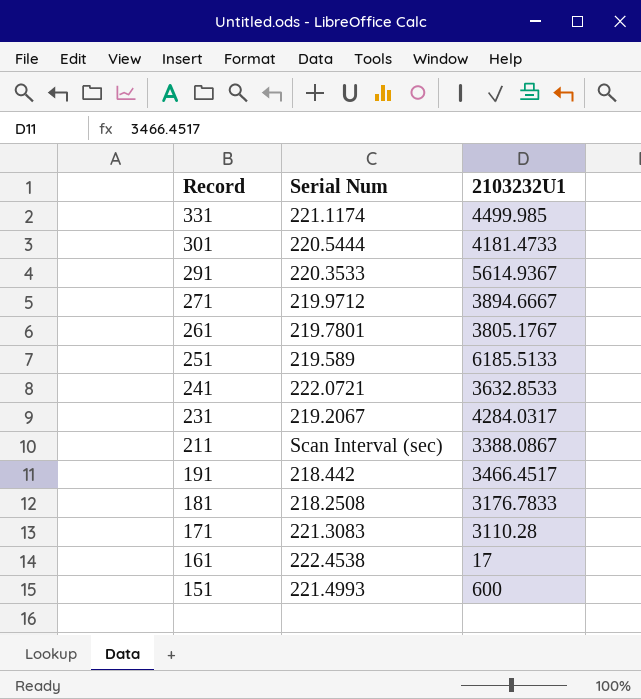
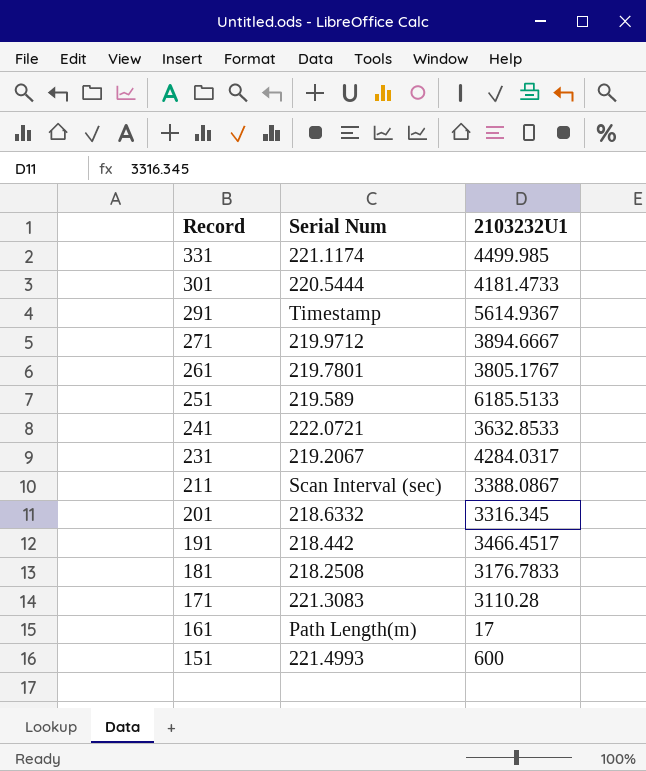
291 | Serial Num: 220.3533 -> Timestamp
row 201: none -> 218.6332 | 3316.345
161 | Serial Num: 222.4538 -> Path Length(m)

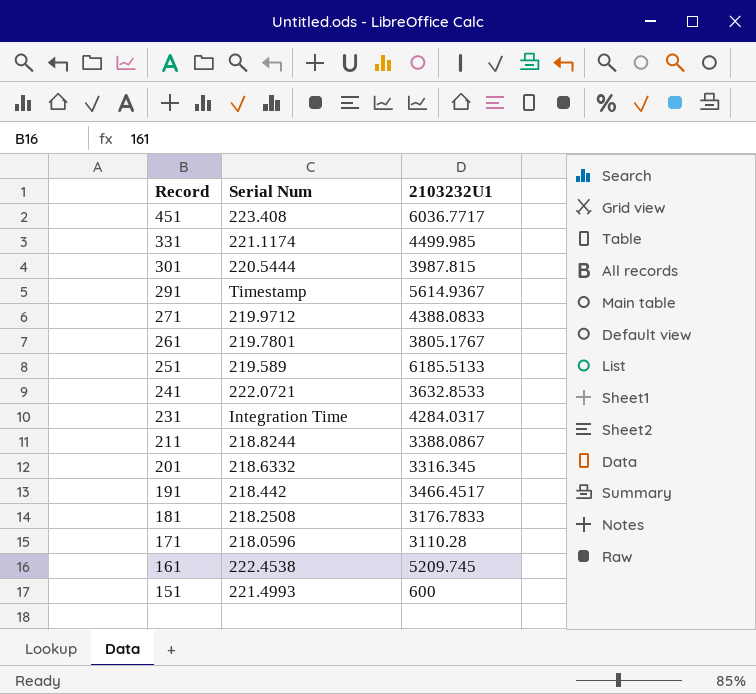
row 451: none -> 223.408 | 6036.7717
301 | 2103232U1: 4181.4733 -> 3987.815
271 | 2103232U1: 3894.6667 -> 4388.0833
231 | Serial Num: 219.2067 -> Integration Time
211 | Serial Num: Scan Interval (sec) -> 218.8244
171 | Serial Num: 221.3083 -> 218.0596
161 | Serial Num: Path Length(m) -> 222.4538
161 | 2103232U1: 17 -> 5209.745

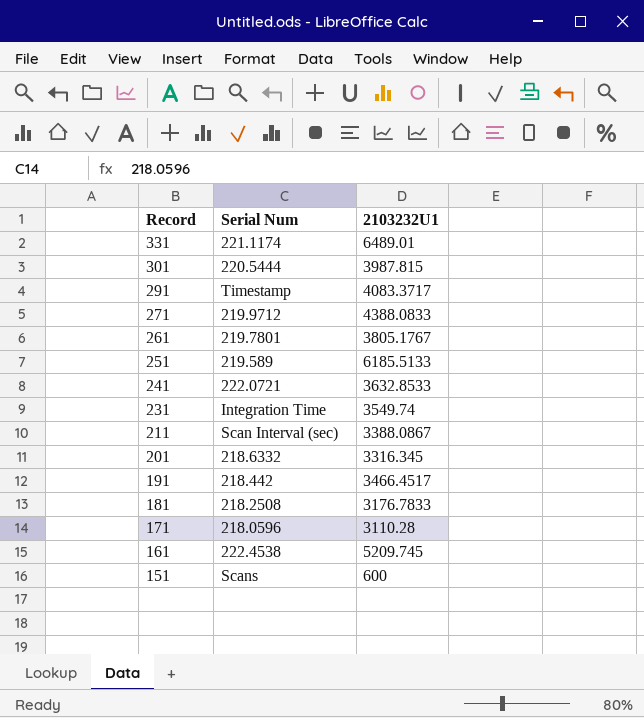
row 451: 223.408 | 6036.7717 -> none
331 | 2103232U1: 4499.985 -> 6489.01
291 | 2103232U1: 5614.9367 -> 4083.3717
231 | 2103232U1: 4284.0317 -> 3549.74
211 | Serial Num: 218.8244 -> Scan Interval (sec)
151 | Serial Num: 221.4993 -> Scans

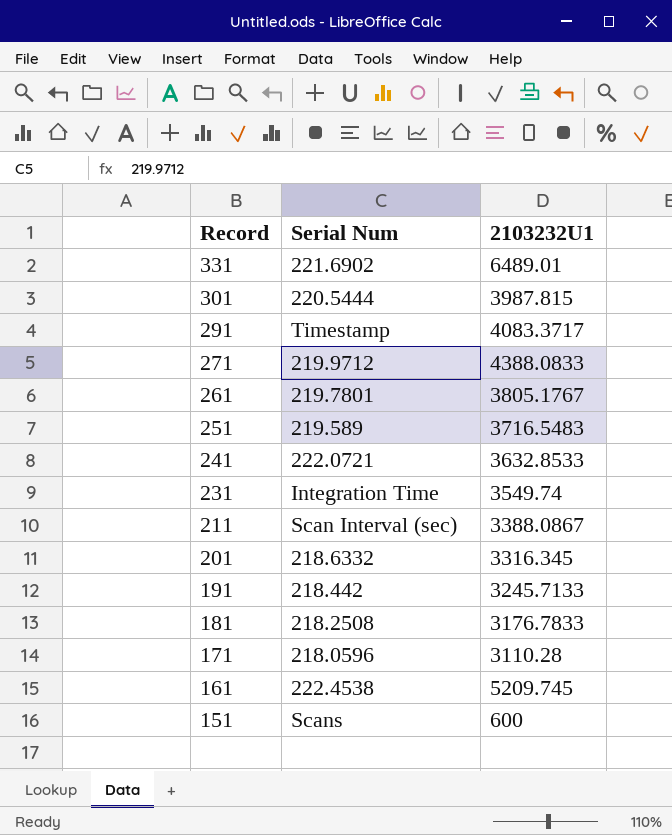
331 | Serial Num: 221.1174 -> 221.6902
251 | 2103232U1: 6185.5133 -> 3716.5483
191 | 2103232U1: 3466.4517 -> 3245.7133

